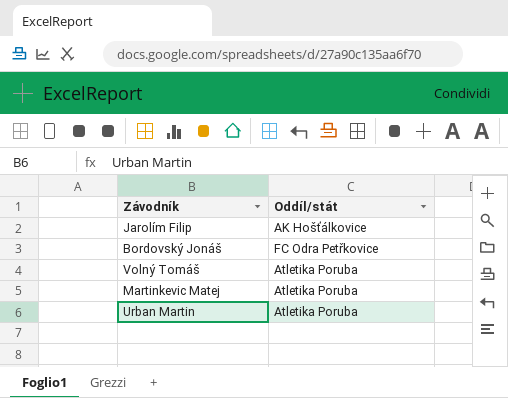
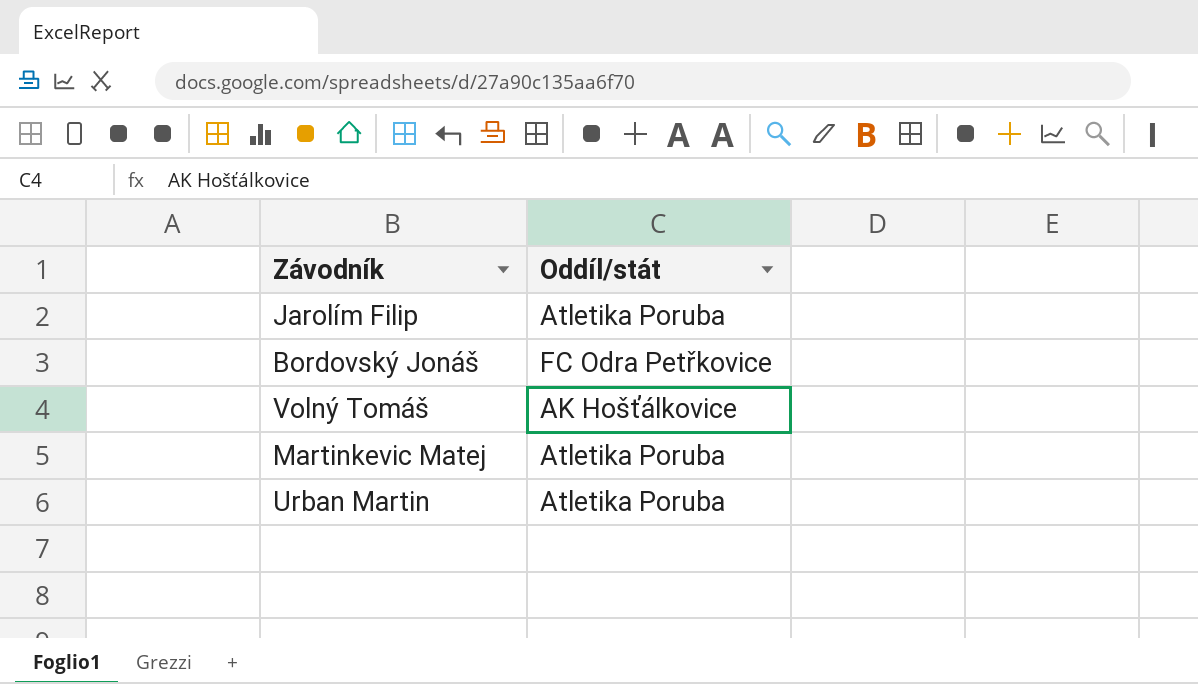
Jarolím Filip | Oddíl/stát: AK Hošťálkovice -> Atletika Poruba
Volný Tomáš | Oddíl/stát: Atletika Poruba -> AK Hošťálkovice

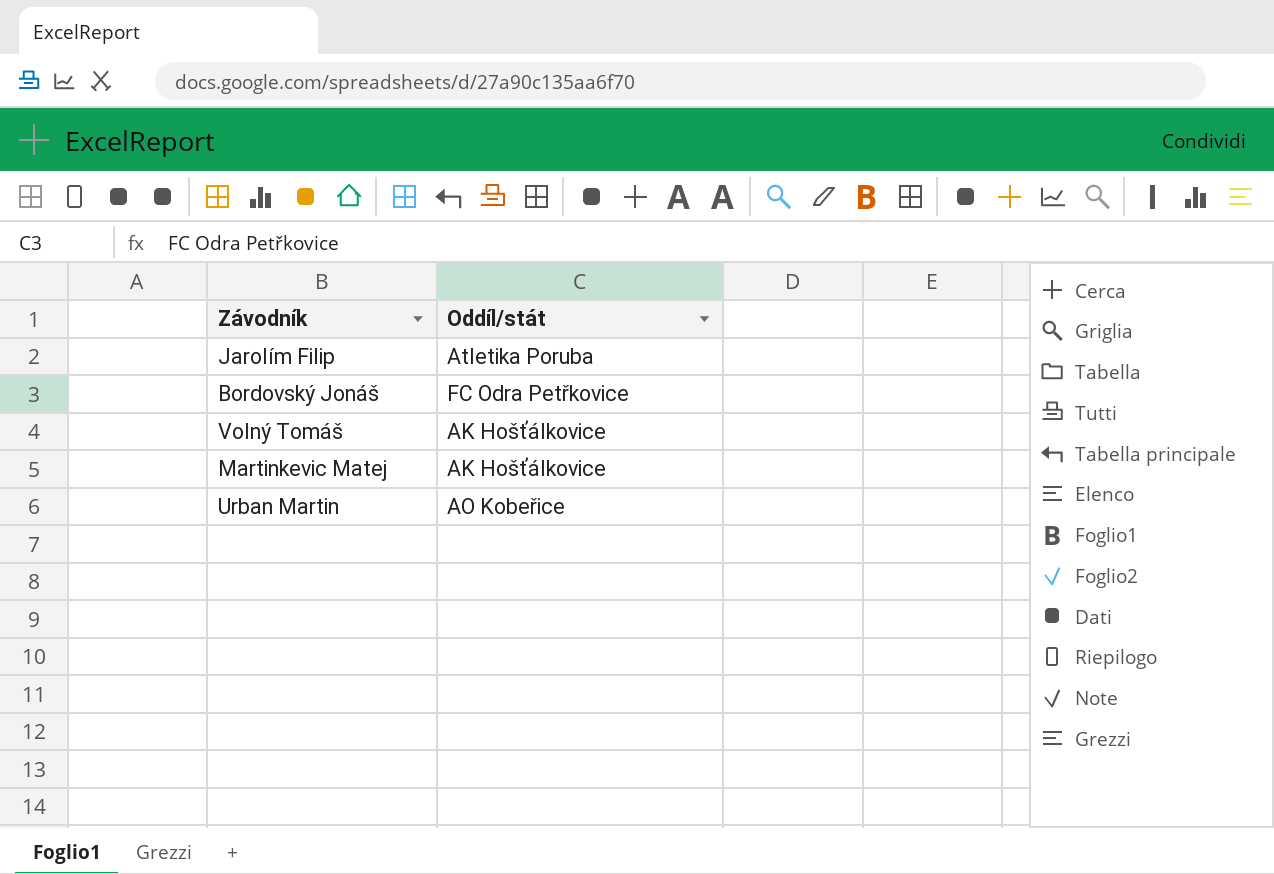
Martinkevic Matej | Oddíl/stát: Atletika Poruba -> AK Hošťálkovice
Urban Martin | Oddíl/stát: Atletika Poruba -> AO Kobeřice

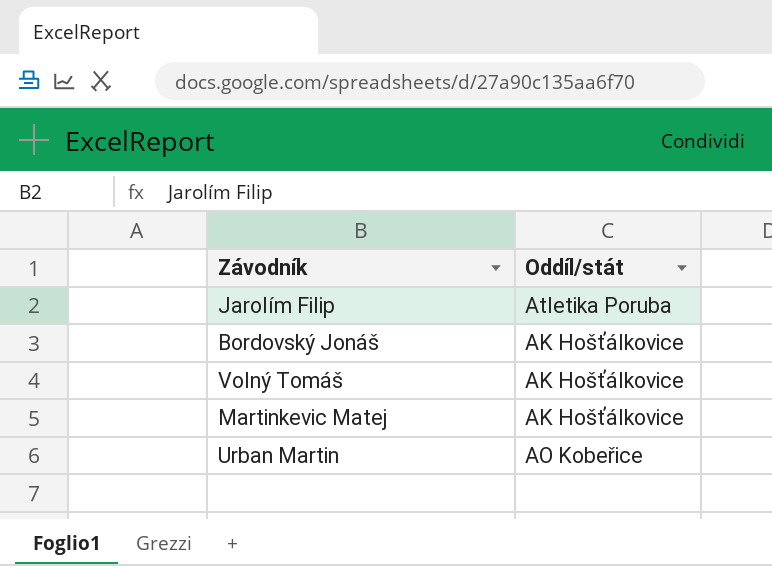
Bordovský Jonáš | Oddíl/stát: FC Odra Petřkovice -> AK Hošťálkovice

